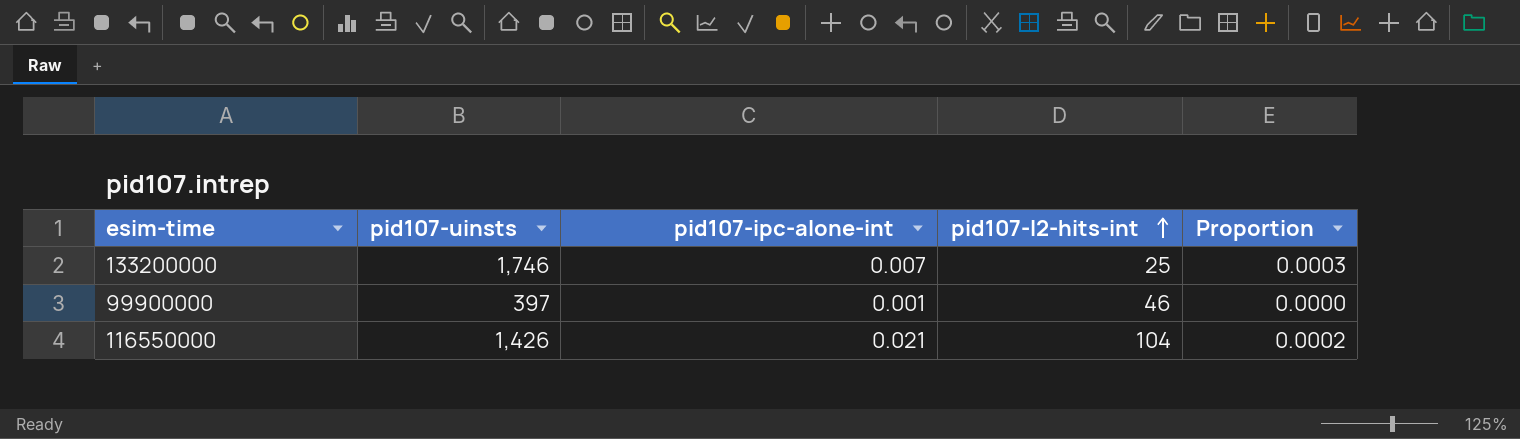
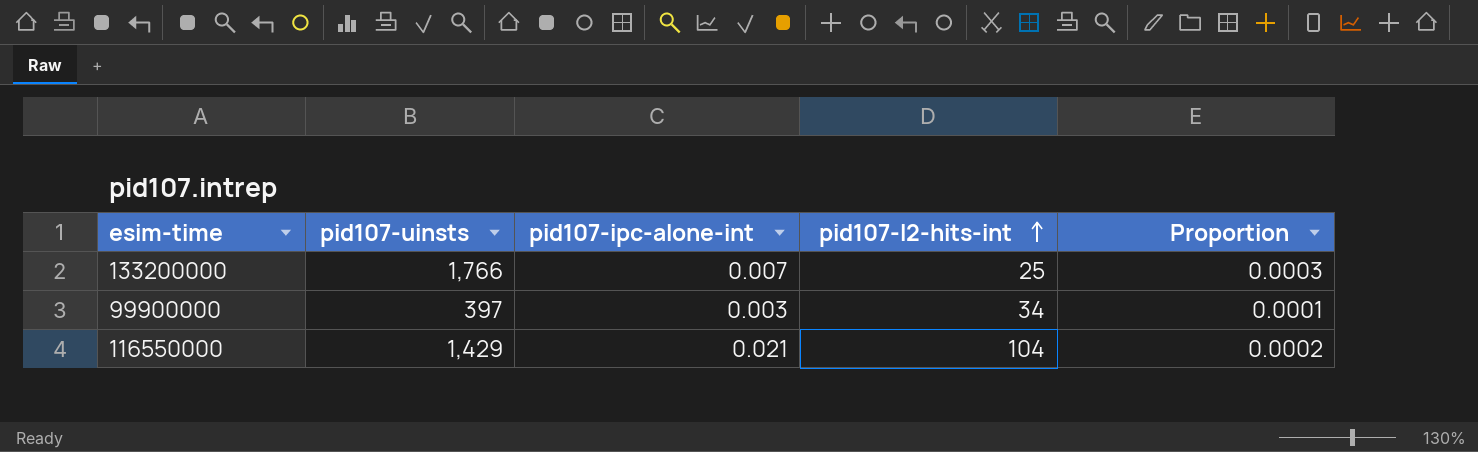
133200000 | pid107-uinsts: 1,746 -> 1,766
99900000 | pid107-ipc-alone-int: 0.001 -> 0.003
99900000 | pid107-l2-hits-int: 46 -> 34
99900000 | Proportion: 0.0000 -> 0.0001
116550000 | pid107-uinsts: 1,426 -> 1,429

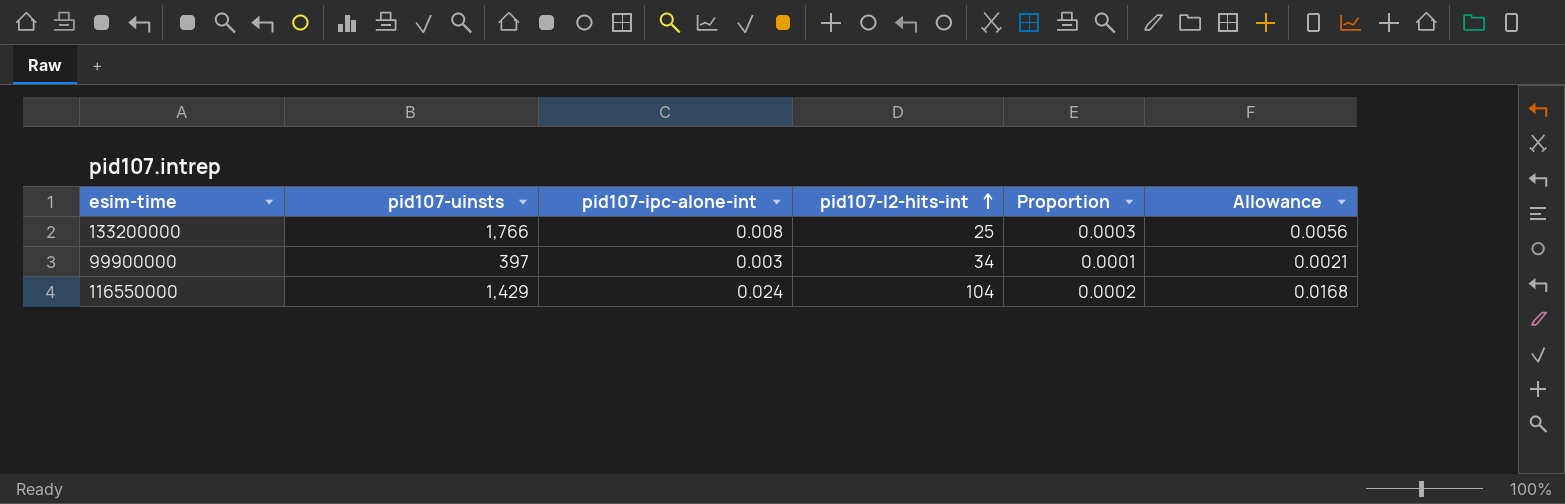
column Allowance | formula: none -> [pid107-ipc-alone-int] * 0.7
133200000 | pid107-ipc-alone-int: 0.007 -> 0.008
116550000 | pid107-ipc-alone-int: 0.021 -> 0.024

